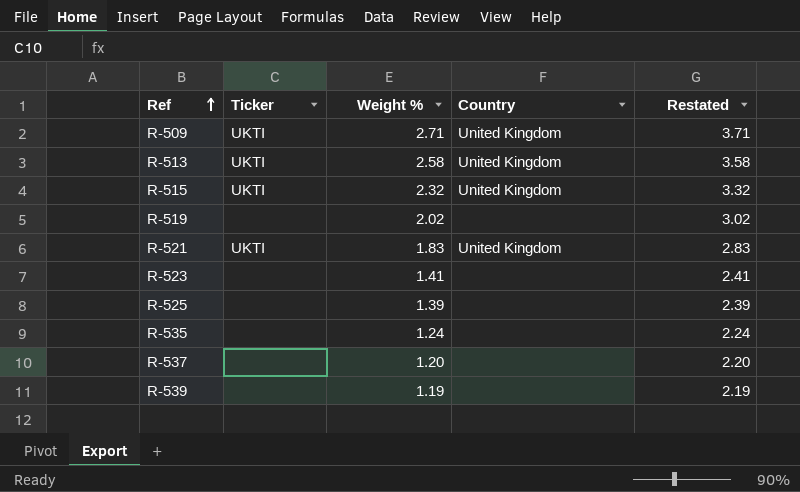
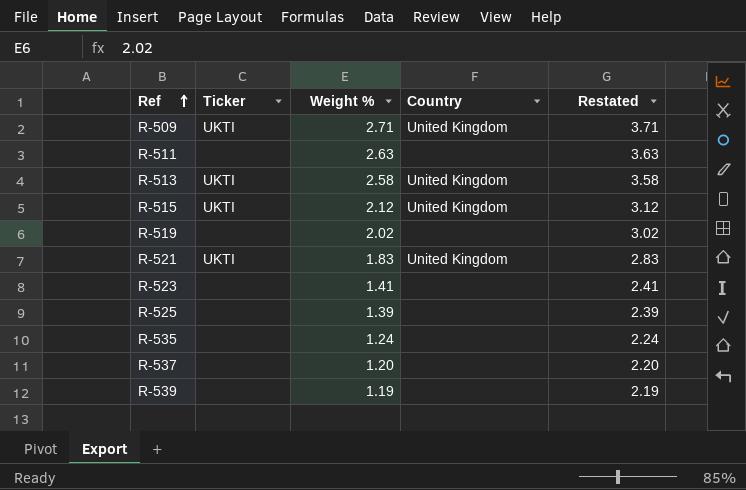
row R-511: none -> none | 2.63 | none | 3.63
R-515 | Weight %: 2.32 -> 2.12
R-515 | Restated: 3.32 -> 3.12

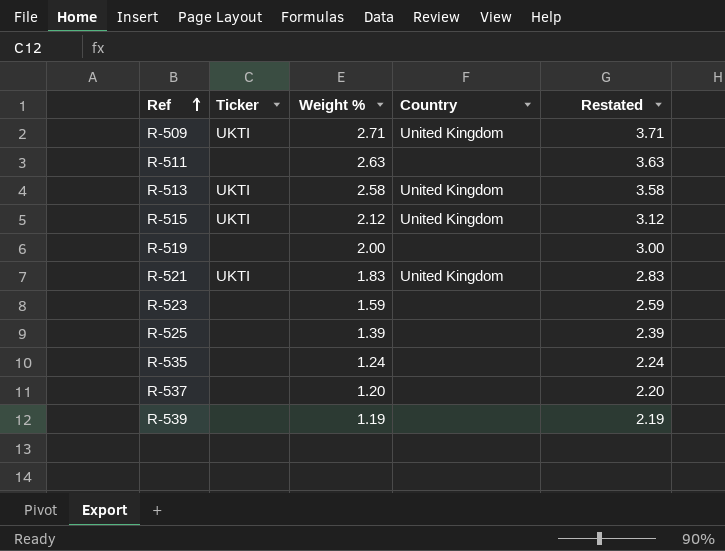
R-519 | Weight %: 2.02 -> 2.00
R-519 | Restated: 3.02 -> 3.00
R-523 | Weight %: 1.41 -> 1.59
R-523 | Restated: 2.41 -> 2.59

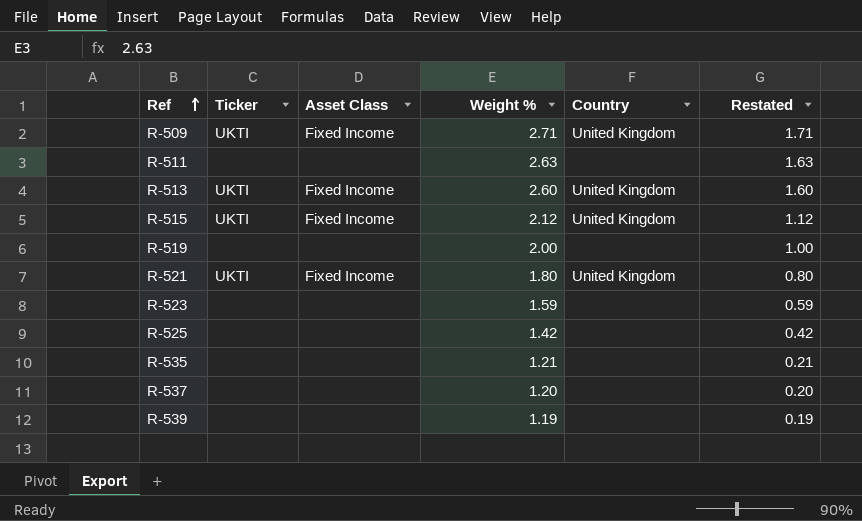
column Asset Class | position: none -> 3
column Restated | formula: [Weight %] + 1 -> [Weight %] - 1
R-513 | Weight %: 2.58 -> 2.60
R-521 | Weight %: 1.83 -> 1.80
R-525 | Weight %: 1.39 -> 1.42
R-535 | Weight %: 1.24 -> 1.21

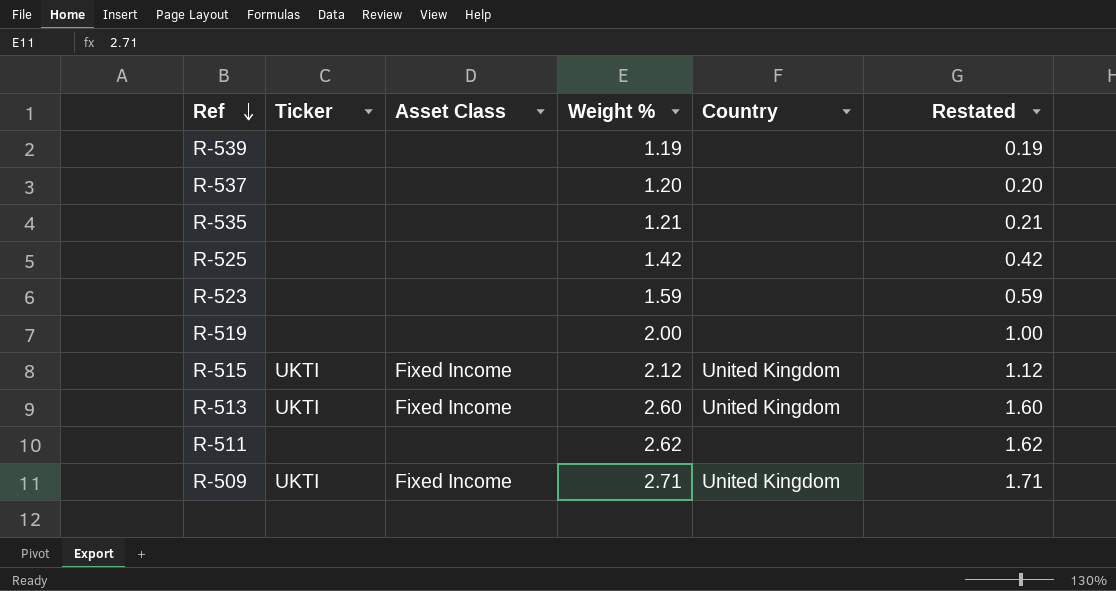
row order: Ref ascending -> Ref descending
row R-521: UKTI | Fixed Income | 1.80 | United Kingdom | 0.80 -> none
R-511 | Weight %: 2.63 -> 2.62
R-511 | Restated: 1.63 -> 1.62

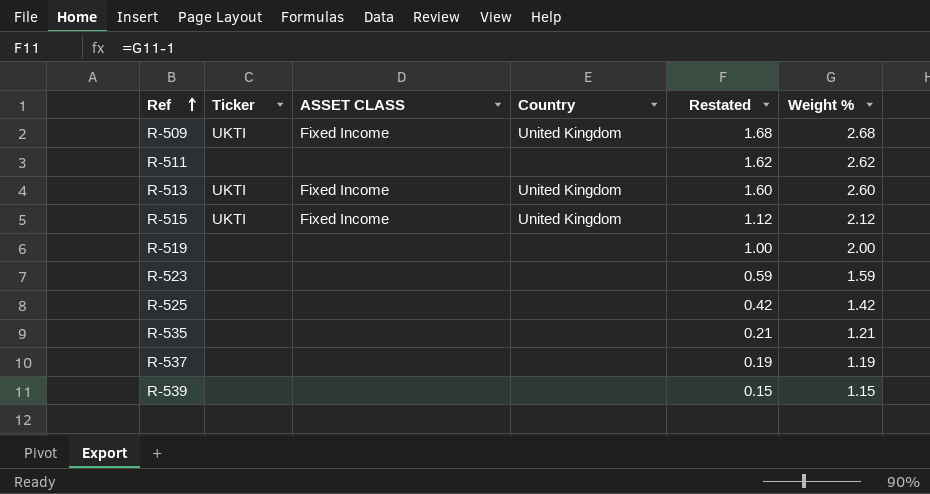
row order: Ref descending -> Ref ascending
column name: Asset Class -> ASSET CLASS
column Weight % | position: 4 -> 6
R-509 | Restated: 1.71 -> 1.68
R-509 | Weight %: 2.71 -> 2.68
R-537 | Restated: 0.20 -> 0.19
R-537 | Weight %: 1.20 -> 1.19
R-539 | Restated: 0.19 -> 0.15
R-539 | Weight %: 1.19 -> 1.15

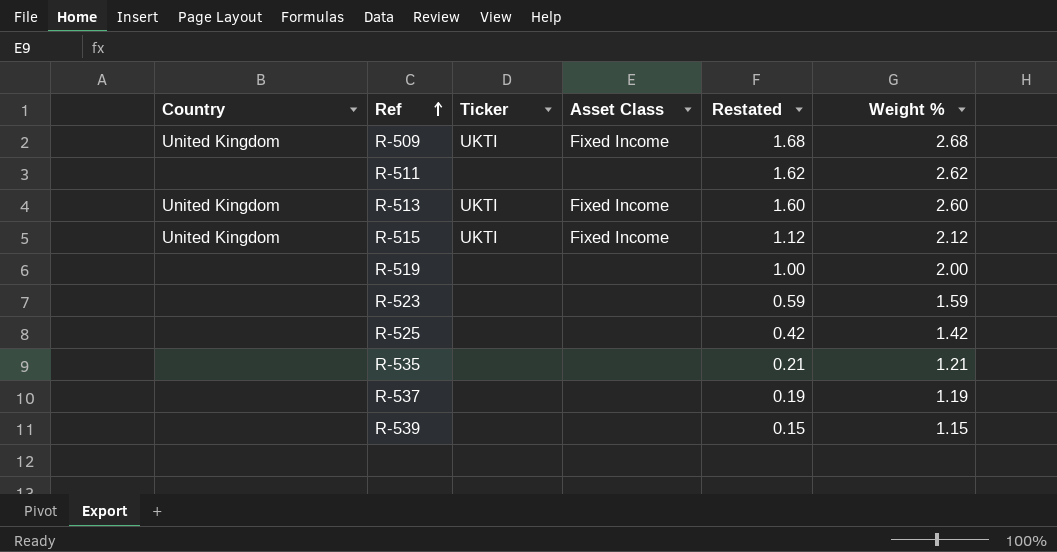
column Country | position: 4 -> 1
column name: ASSET CLASS -> Asset Class

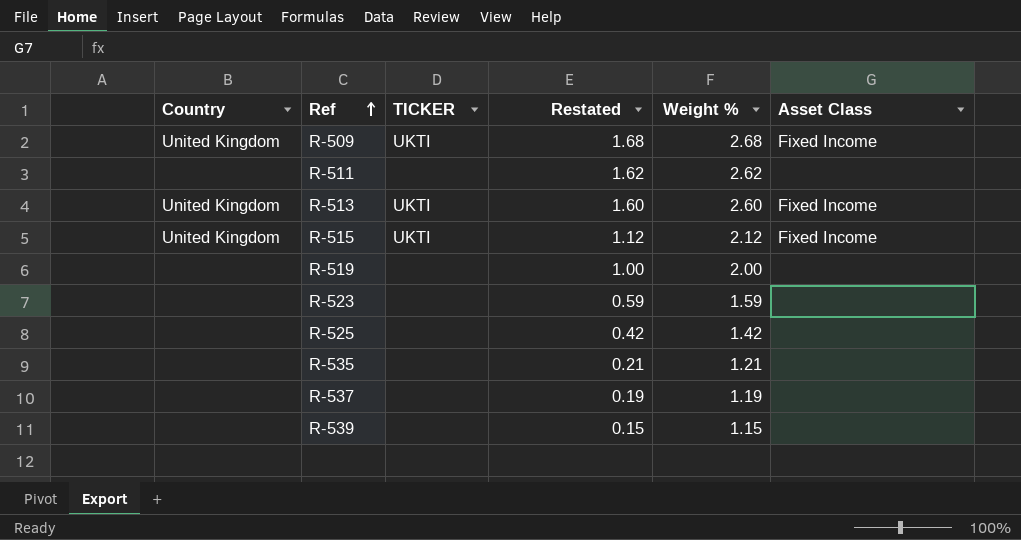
column name: Ticker -> TICKER
column Asset Class | position: 4 -> 6

